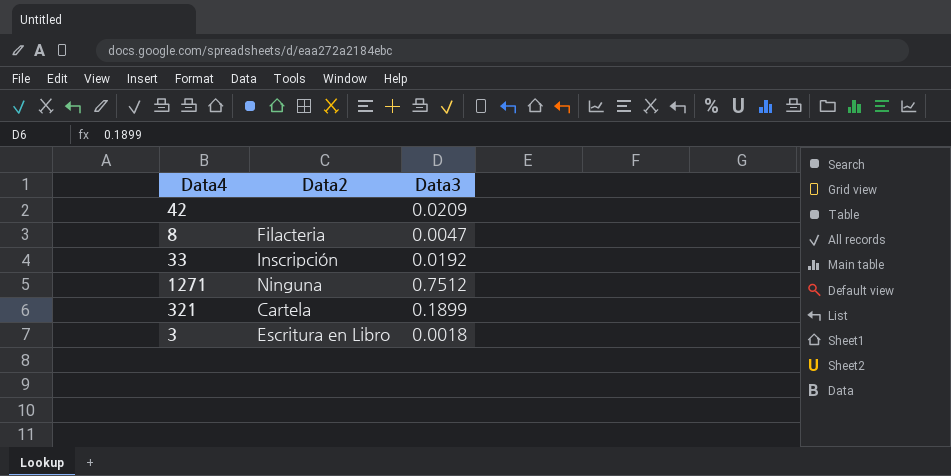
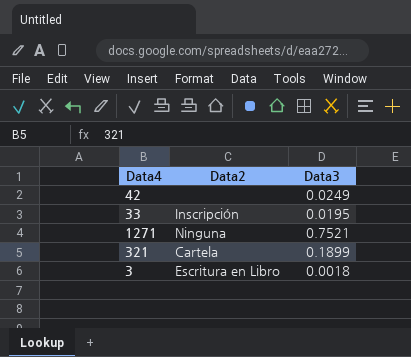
row 8: Filacteria | 0.0047 -> none
42 | Data3: 0.0209 -> 0.0249
33 | Data3: 0.0192 -> 0.0195
1271 | Data3: 0.7512 -> 0.7521

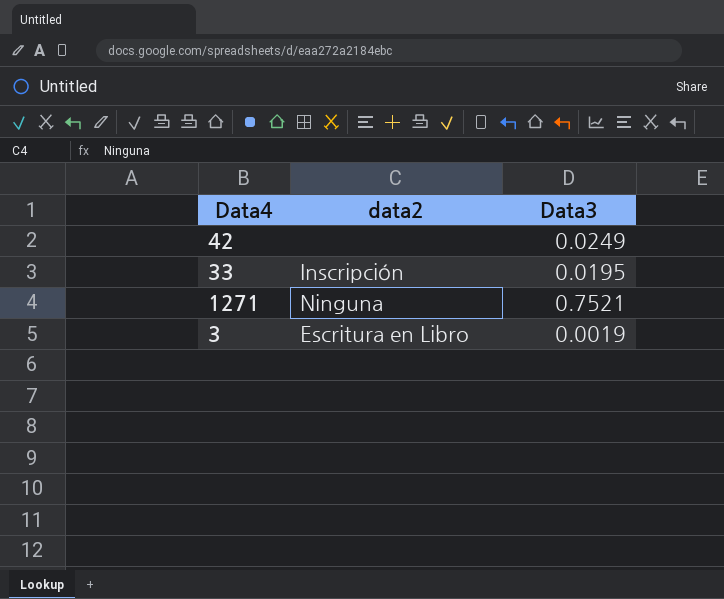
column name: Data2 -> data2
row 321: Cartela | 0.1899 -> none
3 | Data3: 0.0018 -> 0.0019

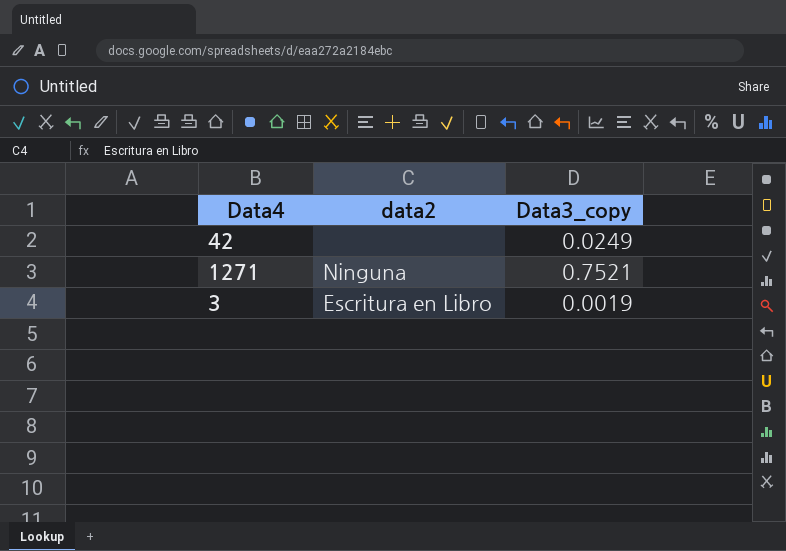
column name: Data3 -> Data3_copy
row 33: Inscripción | 0.0195 -> none

